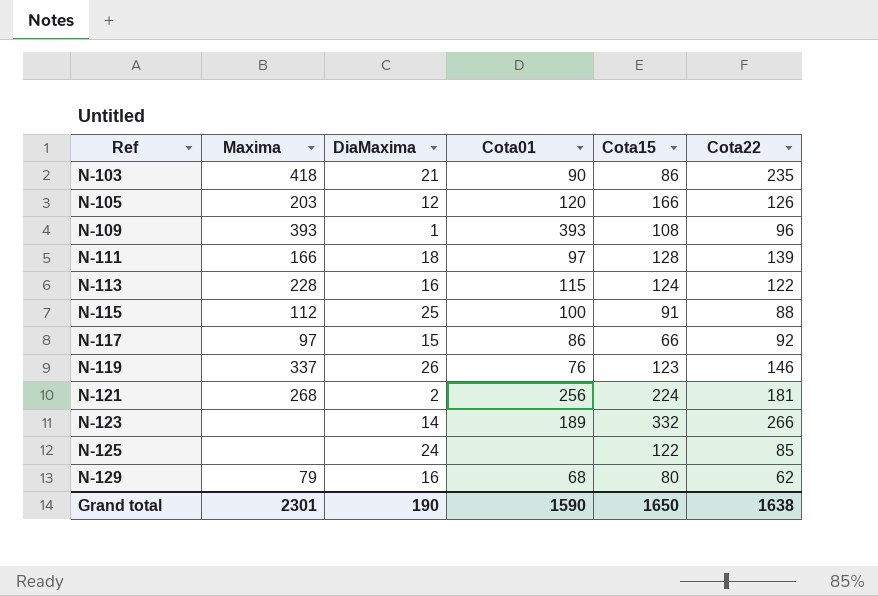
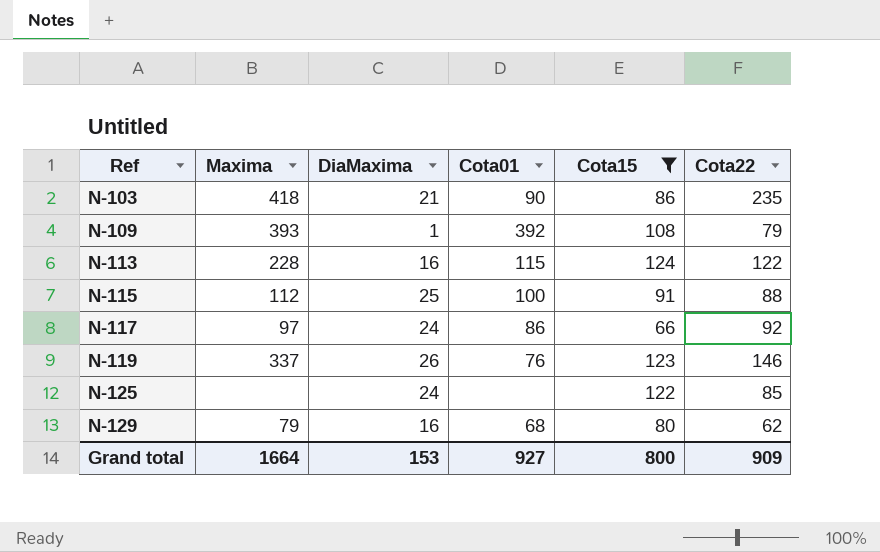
filter: none -> Cota15 <= 124
N-109 | Cota01: 393 -> 392
N-109 | Cota22: 96 -> 79
N-117 | DiaMaxima: 15 -> 24
Grand total | Maxima: 2301 -> 1664
Grand total | DiaMaxima: 190 -> 153
Grand total | Cota01: 1590 -> 927
Grand total | Cota15: 1650 -> 800
Grand total | Cota22: 1638 -> 909

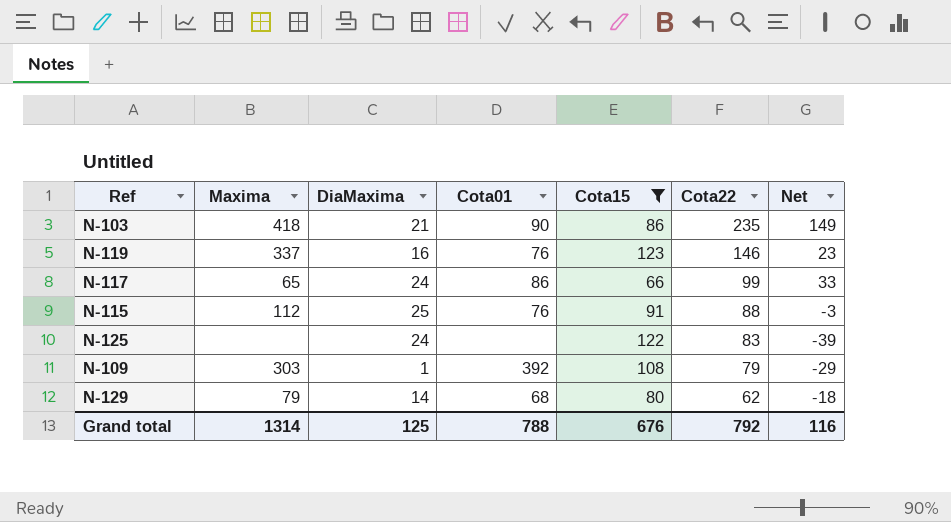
row order: Ref ascending -> Cota22 descending
column Net | formula: none -> [Cota22] - [Cota15]
row N-113: 228 | 16 | 115 | 124 | 122 -> none
N-119 | DiaMaxima: 26 -> 16
N-117 | Maxima: 97 -> 65
N-117 | Cota22: 92 -> 99
N-115 | Cota01: 100 -> 76
N-125 | Cota22: 85 -> 83
N-109 | Maxima: 393 -> 303
N-129 | DiaMaxima: 16 -> 14
Grand total | Maxima: 1664 -> 1314
Grand total | DiaMaxima: 153 -> 125
Grand total | Cota01: 927 -> 788
Grand total | Cota15: 800 -> 676
Grand total | Cota22: 909 -> 792

